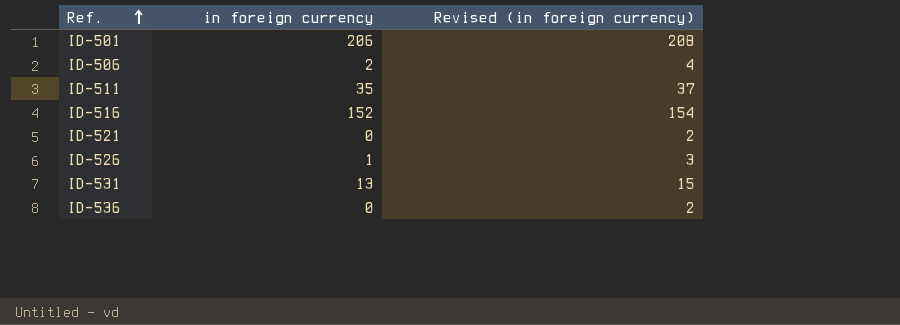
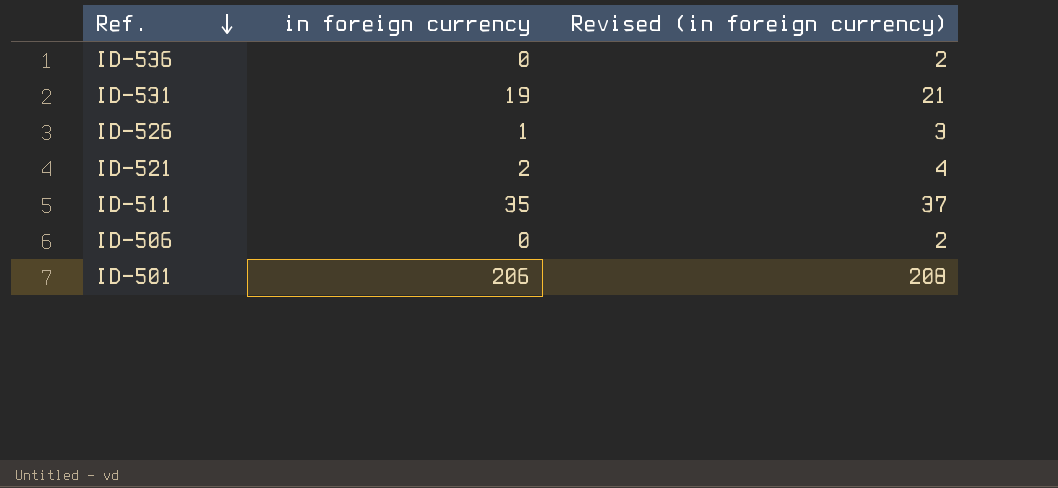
row order: Ref. ascending -> Ref. descending
row ID-516: 152 | 154 -> none
ID-531 | in foreign currency: 13 -> 19
ID-531 | Revised (in foreign currency): 15 -> 21
ID-521 | in foreign currency: 0 -> 2
ID-521 | Revised (in foreign currency): 2 -> 4
ID-506 | in foreign currency: 2 -> 0
ID-506 | Revised (in foreign currency): 4 -> 2

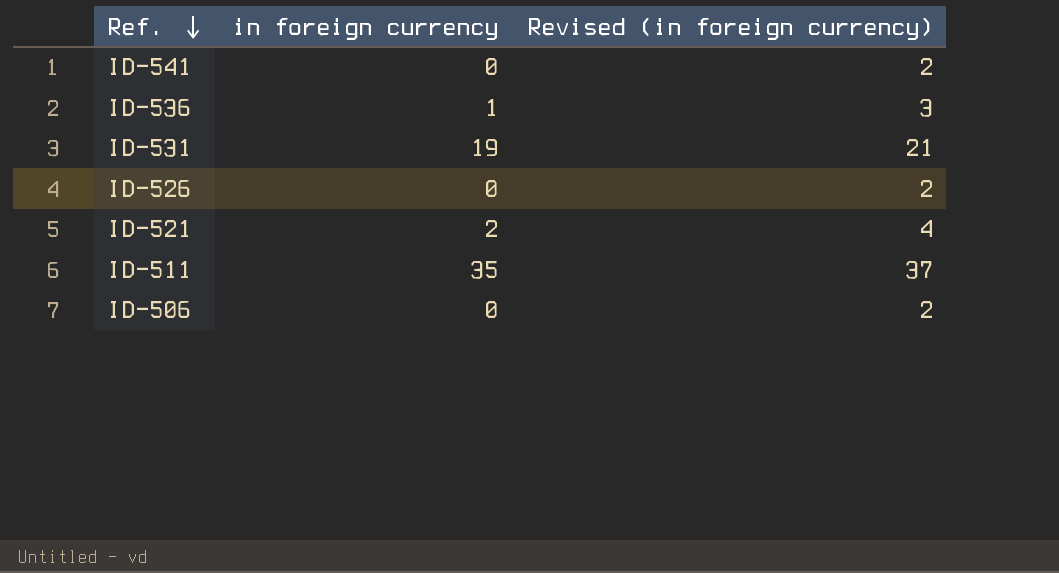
row ID-501: 206 | 208 -> none
row ID-541: none -> 0 | 2
ID-536 | in foreign currency: 0 -> 1
ID-536 | Revised (in foreign currency): 2 -> 3
ID-526 | in foreign currency: 1 -> 0
ID-526 | Revised (in foreign currency): 3 -> 2

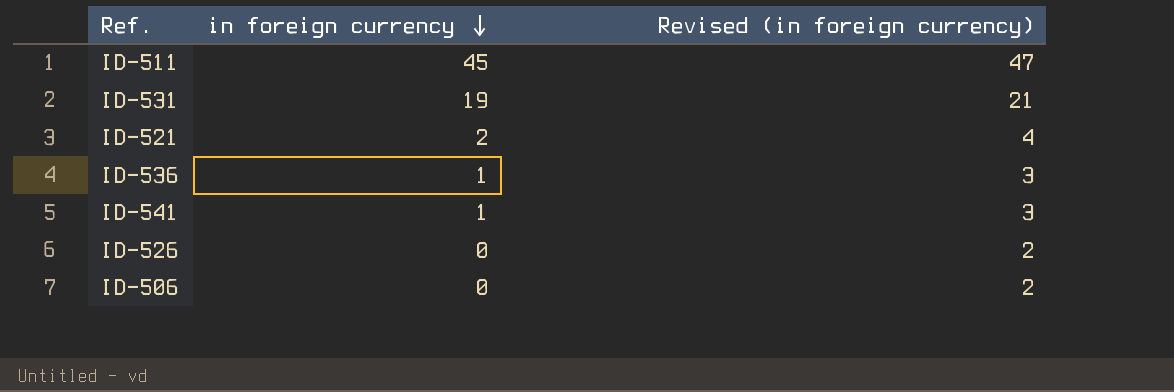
row order: Ref. descending -> in foreign currency descending
ID-511 | in foreign currency: 35 -> 45
ID-511 | Revised (in foreign currency): 37 -> 47
ID-541 | in foreign currency: 0 -> 1
ID-541 | Revised (in foreign currency): 2 -> 3

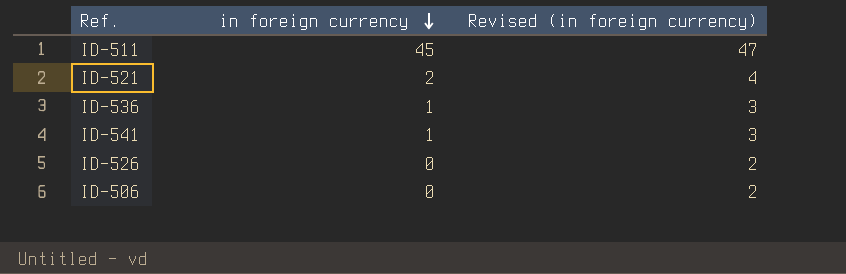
row ID-531: 19 | 21 -> none

